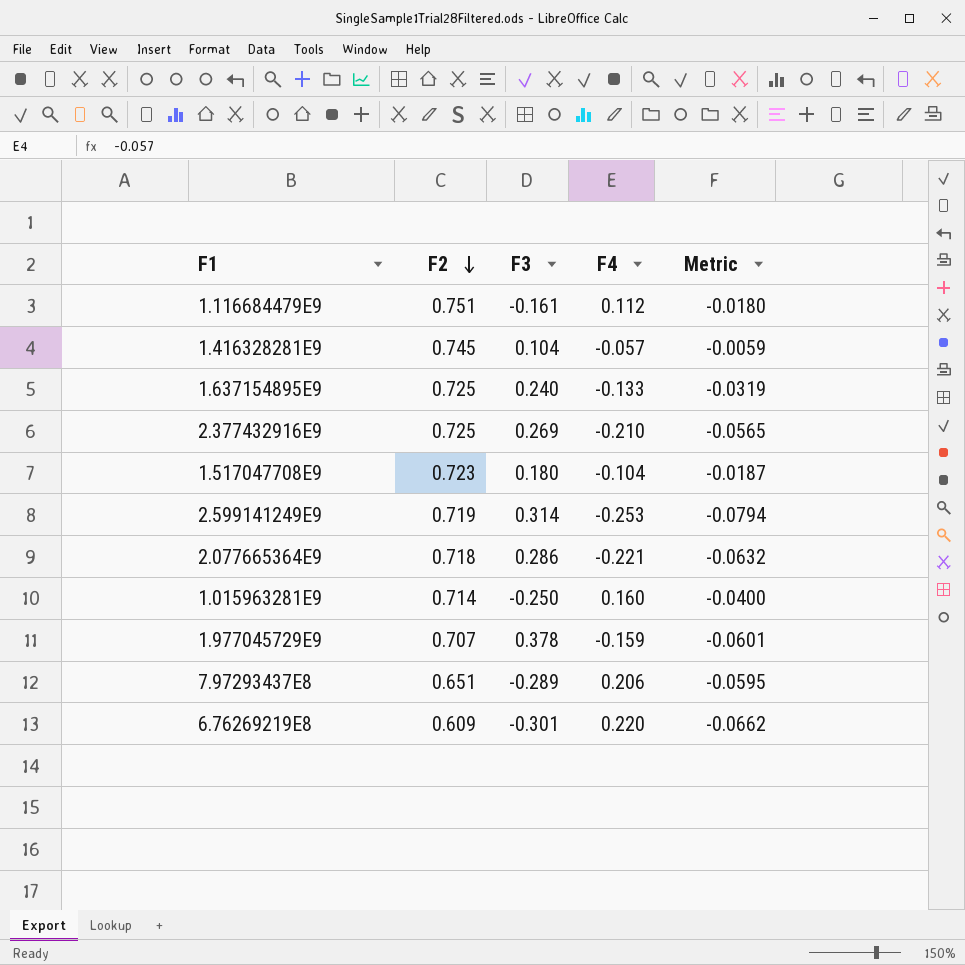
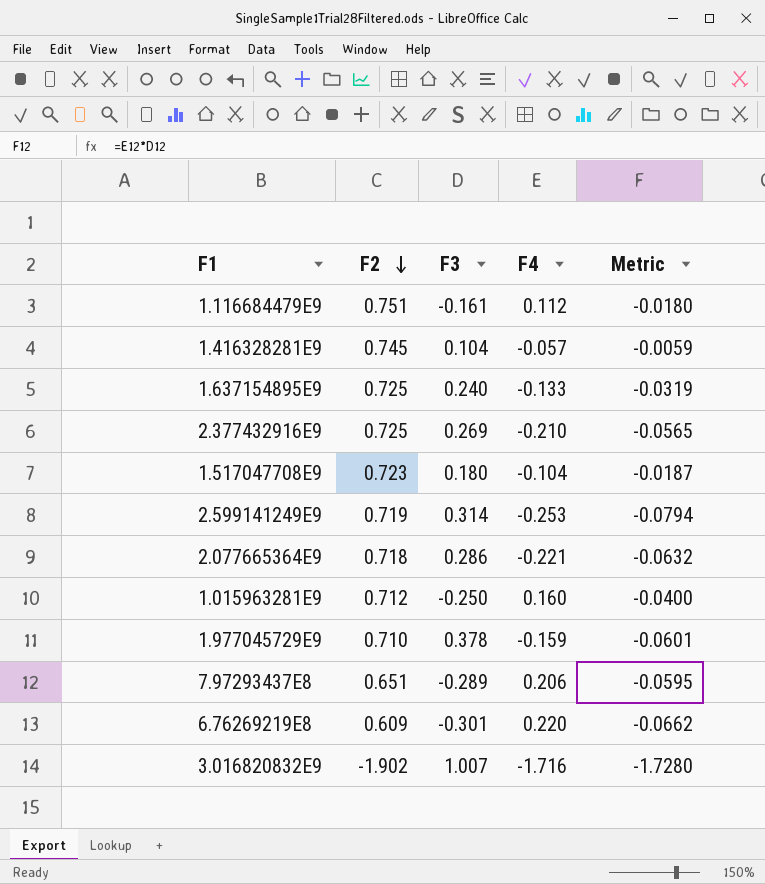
1.015963281E9 | F2: 0.714 -> 0.712
1.977045729E9 | F2: 0.707 -> 0.710
row 3.016820832E9: none -> -1.902 | 1.007 | -1.716 | -1.7280

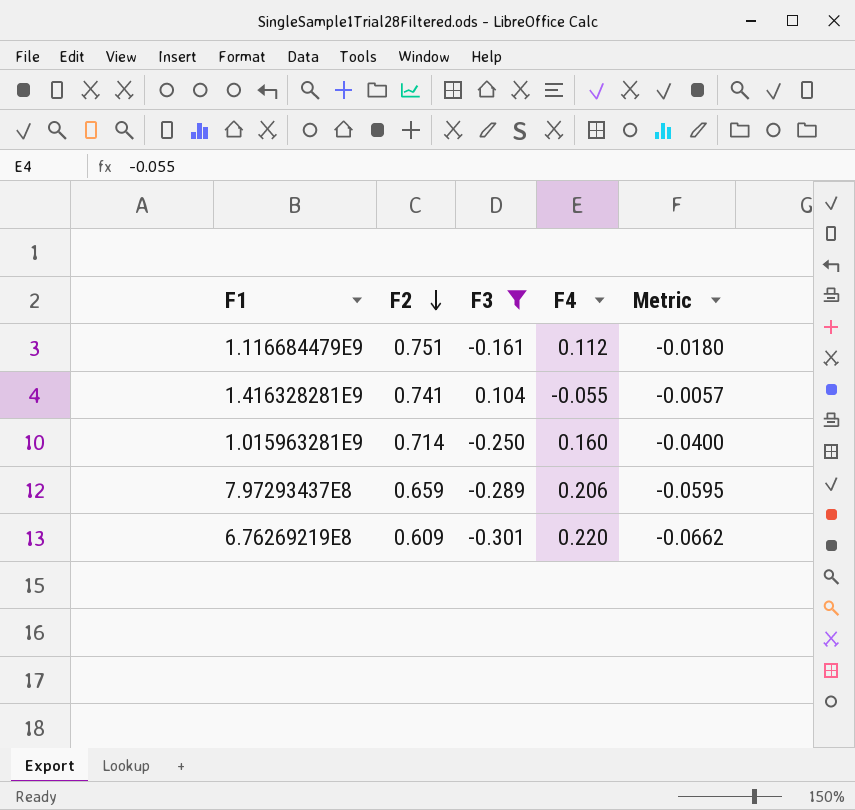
filter: none -> F3 <= 0.104
1.416328281E9 | F2: 0.745 -> 0.741
1.416328281E9 | F4: -0.057 -> -0.055
1.416328281E9 | Metric: -0.0059 -> -0.0057
1.015963281E9 | F2: 0.712 -> 0.714
7.97293437E8 | F2: 0.651 -> 0.659

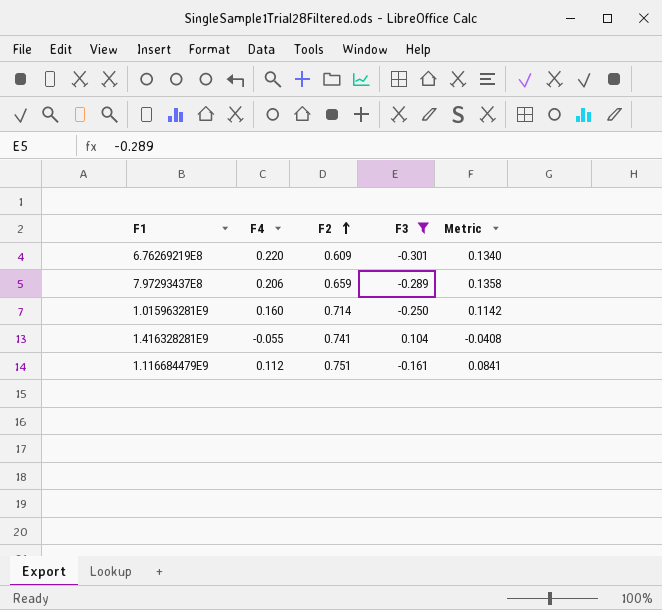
row order: F2 descending -> F2 ascending
column F4 | position: 4 -> 2
column Metric | formula: [F3] * [F4] -> [F4] * [F2]

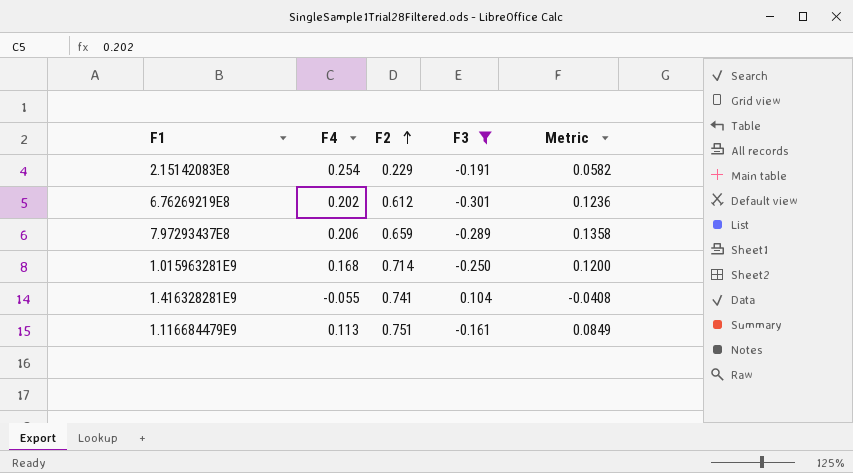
row 2.15142083E8: none -> 0.254 | 0.229 | -0.191 | 0.0582
6.76269219E8 | F4: 0.220 -> 0.202
6.76269219E8 | F2: 0.609 -> 0.612
6.76269219E8 | Metric: 0.1340 -> 0.1236
1.015963281E9 | F4: 0.160 -> 0.168
1.015963281E9 | Metric: 0.1142 -> 0.1200
1.116684479E9 | F4: 0.112 -> 0.113
1.116684479E9 | Metric: 0.0841 -> 0.0849

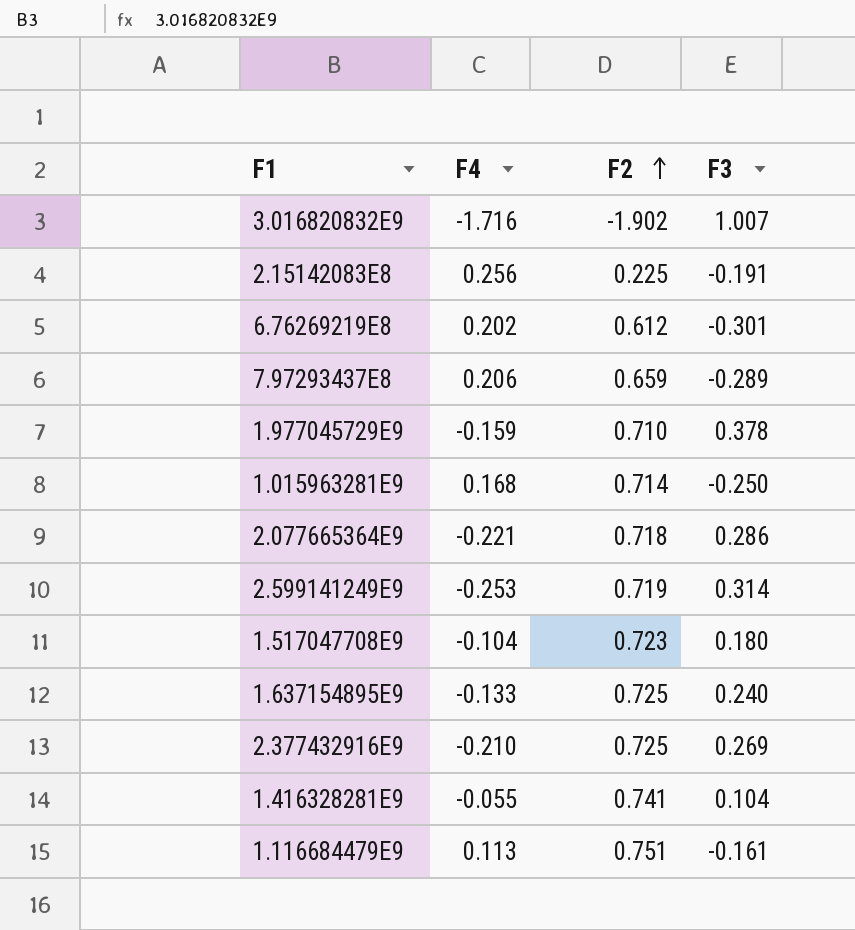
filter: F3 <= 0.104 -> none
column Metric | formula: [F4] * [F2] -> none
2.15142083E8 | F4: 0.254 -> 0.256
2.15142083E8 | F2: 0.229 -> 0.225

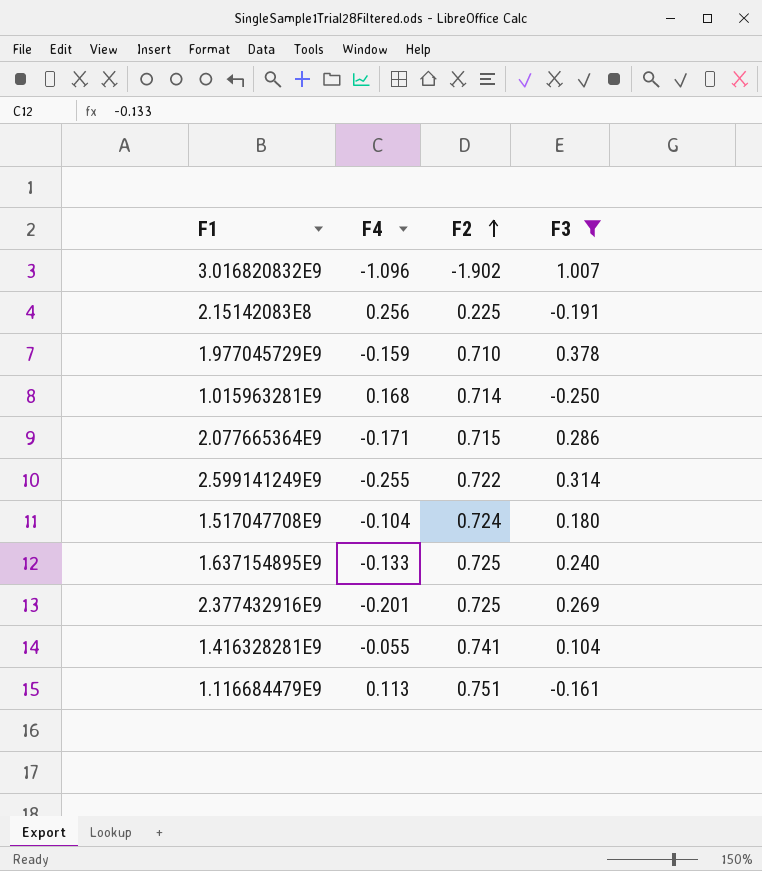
filter: none -> F3 >= -0.250
3.016820832E9 | F4: -1.716 -> -1.096
2.077665364E9 | F4: -0.221 -> -0.171
2.077665364E9 | F2: 0.718 -> 0.715
2.599141249E9 | F4: -0.253 -> -0.255
2.599141249E9 | F2: 0.719 -> 0.722
1.517047708E9 | F2: 0.723 -> 0.724
2.377432916E9 | F4: -0.210 -> -0.201

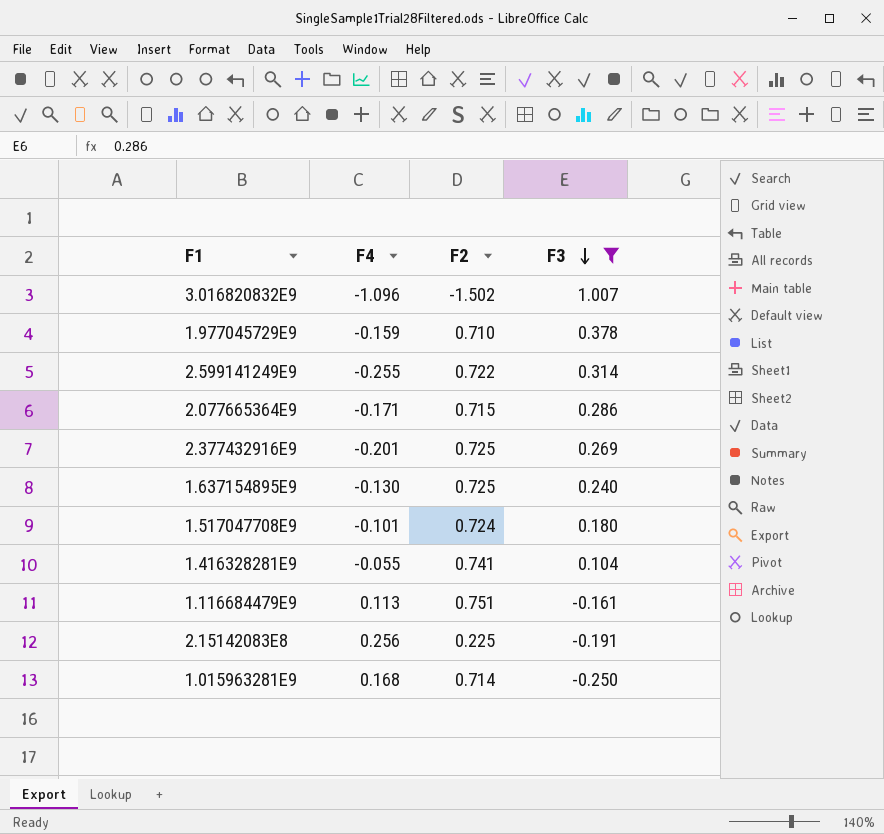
row order: F2 ascending -> F3 descending
3.016820832E9 | F2: -1.902 -> -1.502
1.637154895E9 | F4: -0.133 -> -0.130
1.517047708E9 | F4: -0.104 -> -0.101

